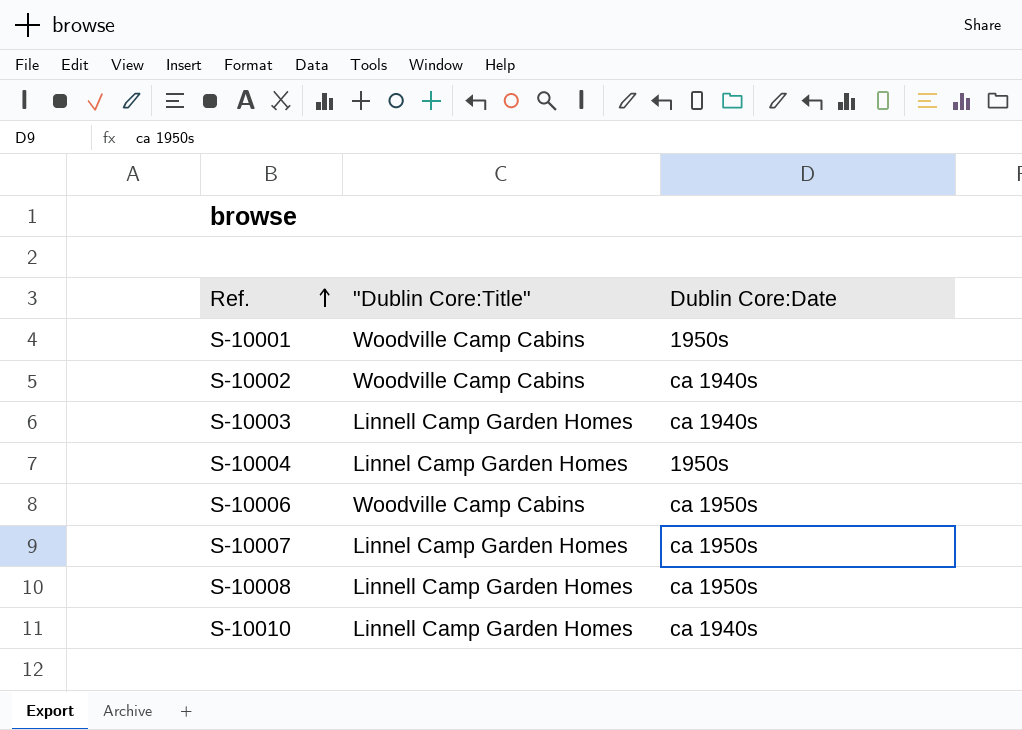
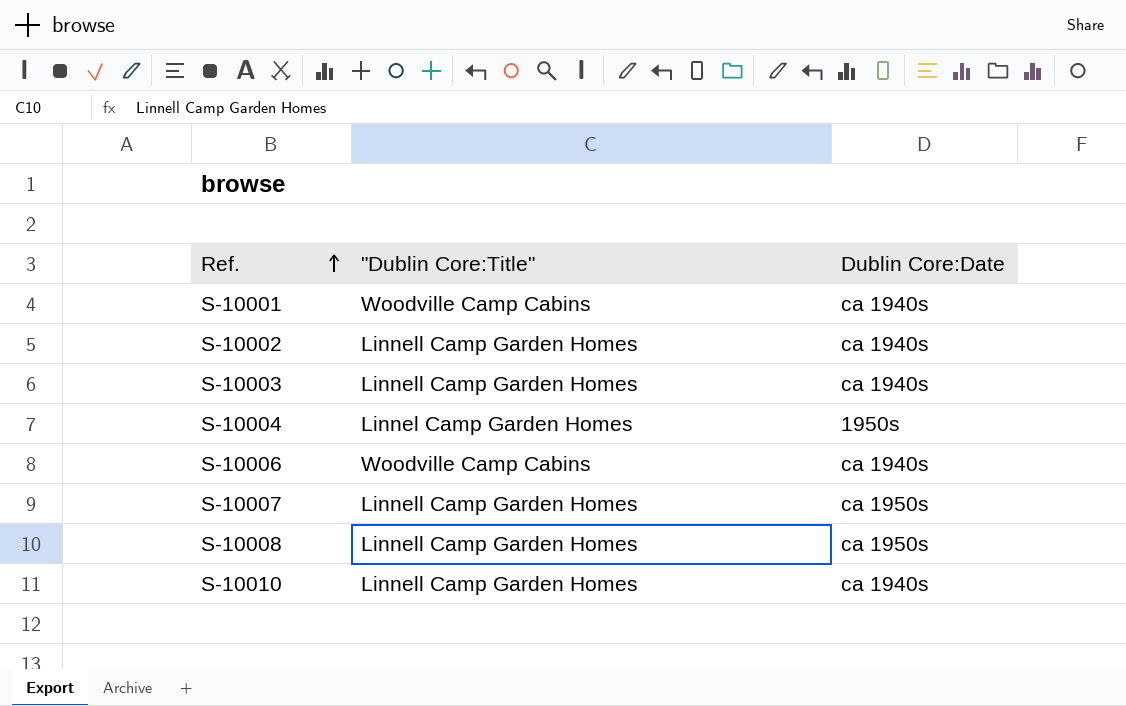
S-10001 | Dublin Core:Date: 1950s -> ca 1940s
S-10002 | "Dublin Core:Title": Woodville Camp Cabins -> Linnell Camp Garden Homes
S-10006 | Dublin Core:Date: ca 1950s -> ca 1940s
S-10007 | "Dublin Core:Title": Linnel Camp Garden Homes -> Linnell Camp Garden Homes

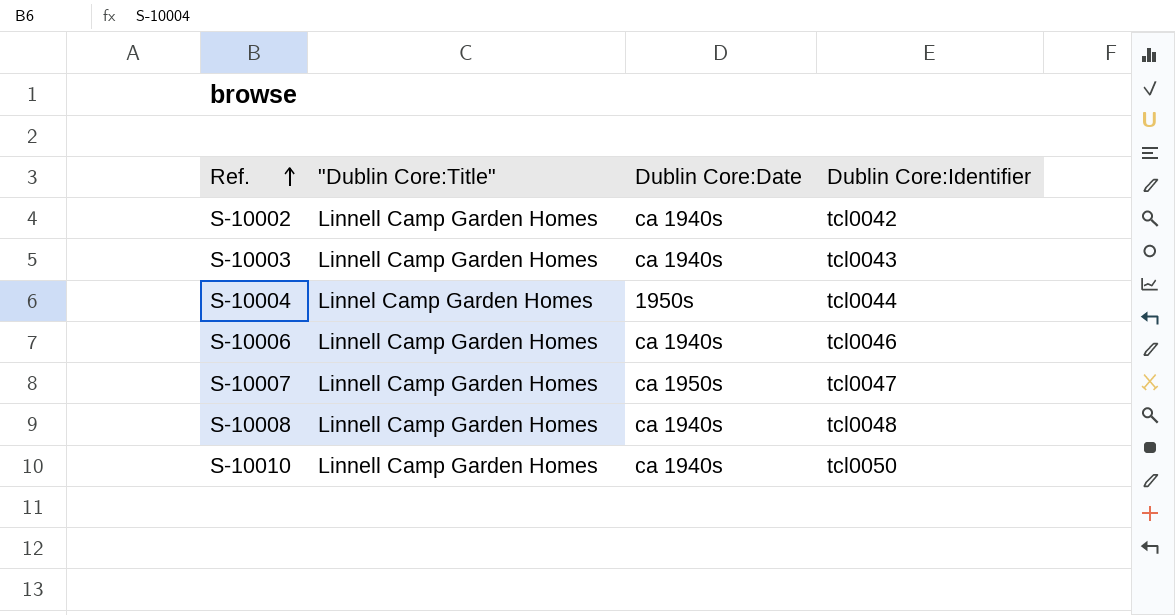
column Dublin Core:Identifier | position: none -> 4
row S-10001: Woodville Camp Cabins | ca 1940s -> none
S-10006 | "Dublin Core:Title": Woodville Camp Cabins -> Linnell Camp Garden Homes
S-10008 | Dublin Core:Date: ca 1950s -> ca 1940s

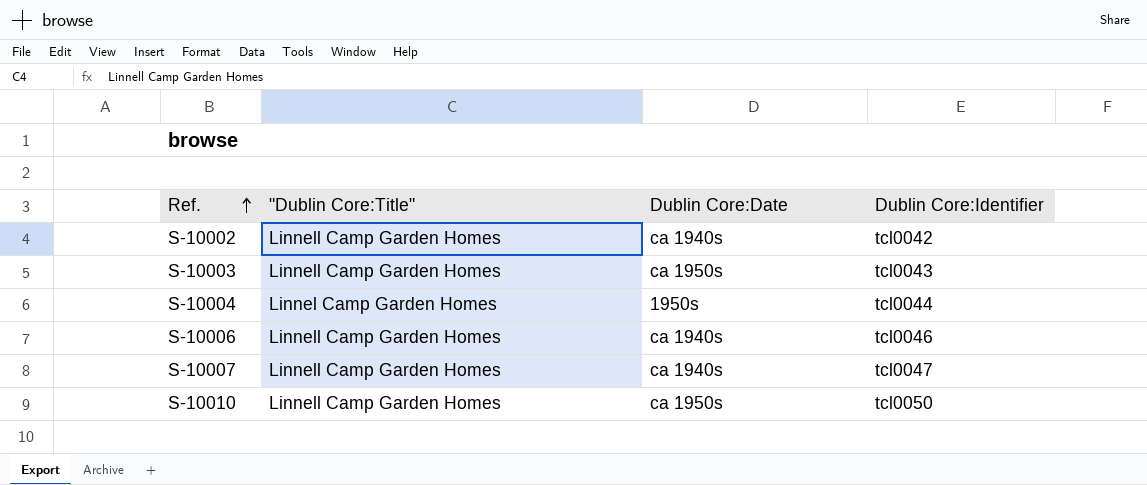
row S-10008: Linnell Camp Garden Homes | ca 1940s | tcl0048 -> none
S-10003 | Dublin Core:Date: ca 1940s -> ca 1950s
S-10007 | Dublin Core:Date: ca 1950s -> ca 1940s
S-10010 | Dublin Core:Date: ca 1940s -> ca 1950s

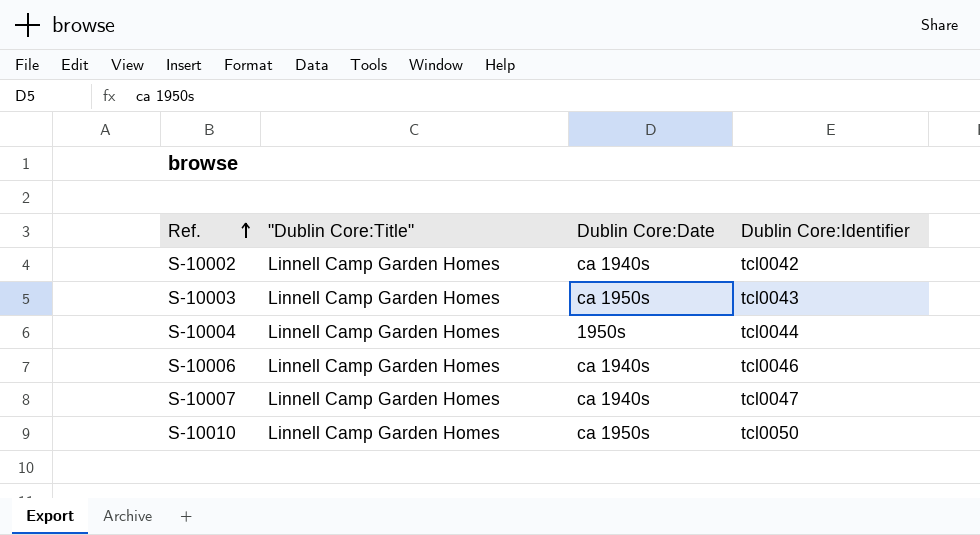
S-10004 | "Dublin Core:Title": Linnel Camp Garden Homes -> Linnell Camp Garden Homes

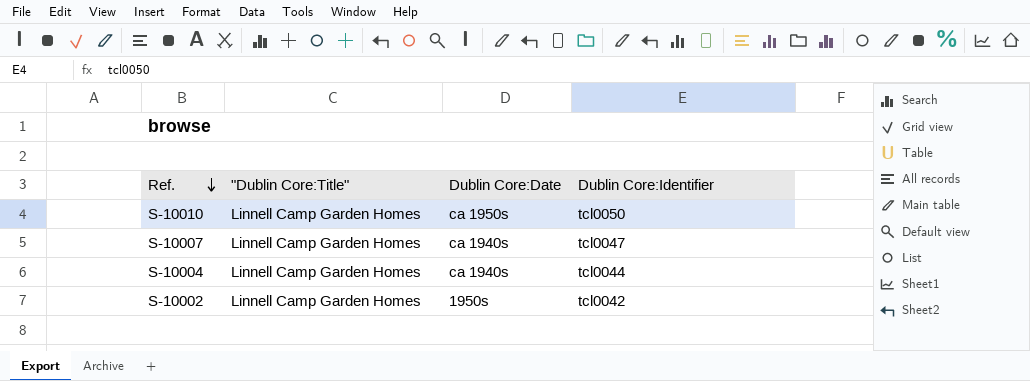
row order: Ref. ascending -> Ref. descending
row S-10003: Linnell Camp Garden Homes | ca 1950s | tcl0043 -> none
row S-10006: Linnell Camp Garden Homes | ca 1940s | tcl0046 -> none
S-10004 | Dublin Core:Date: 1950s -> ca 1940s
S-10002 | Dublin Core:Date: ca 1940s -> 1950s

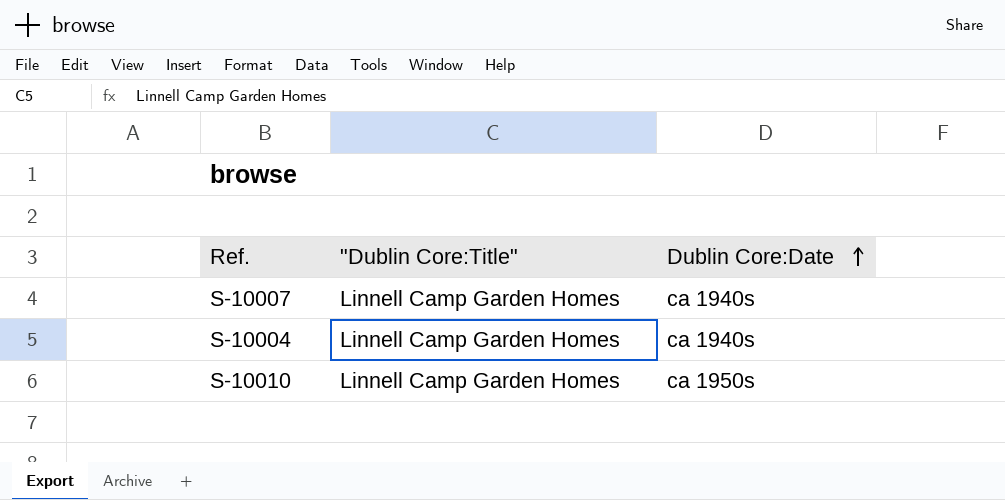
row order: Ref. descending -> Dublin Core:Date ascending
column Dublin Core:Identifier | position: 4 -> none
row S-10002: Linnell Camp Garden Homes | 1950s | tcl0042 -> none

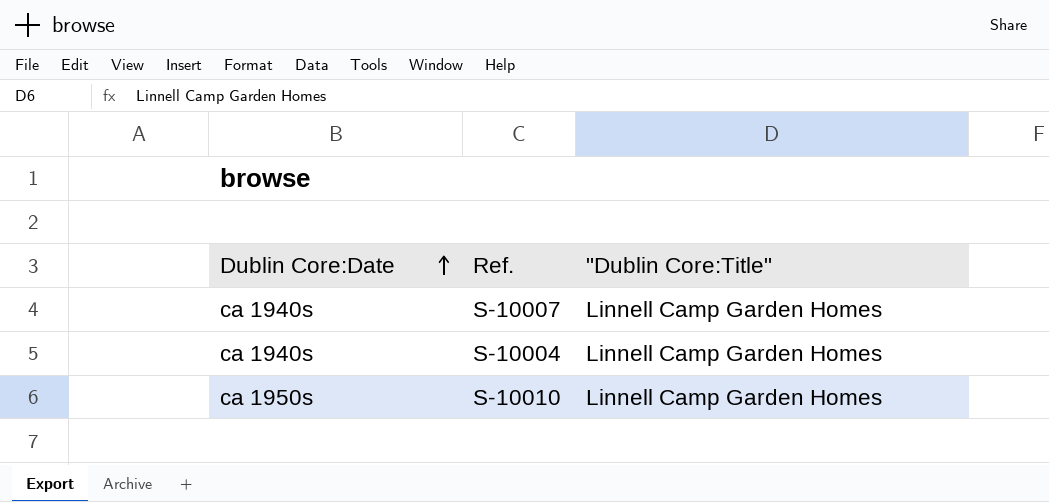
column Dublin Core:Date | position: 3 -> 1

